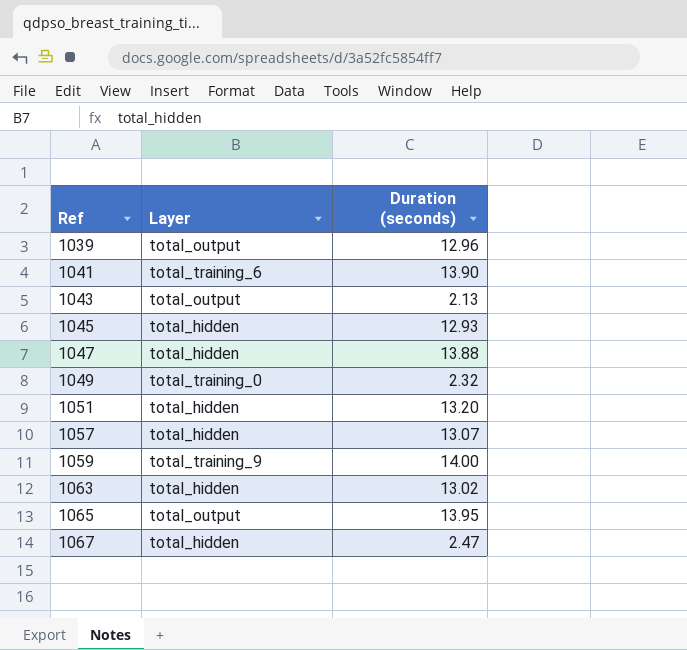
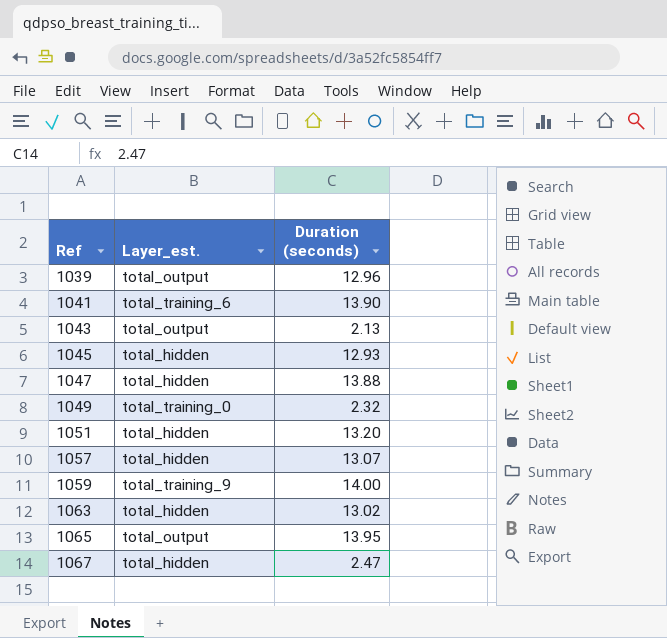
column name: Layer -> Layer_est.

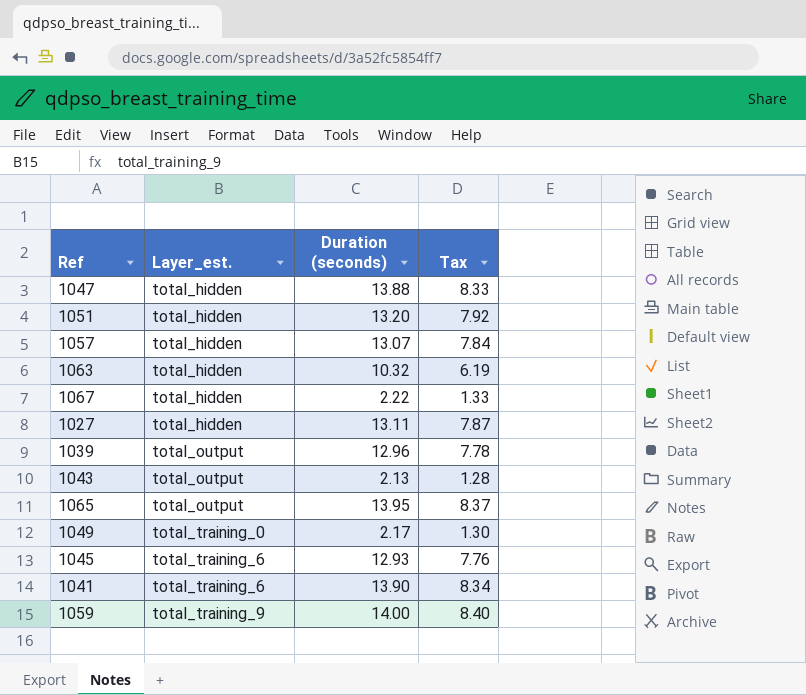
row order: Ref ascending -> Layer_est. ascending
column Tax | formula: none -> [Duration (seconds)] * 0.6
1063 | Duration (seconds): 13.02 -> 10.32
1067 | Duration (seconds): 2.47 -> 2.22
row 1027: none -> total_hidden | 13.11 | 7.87
1049 | Duration (seconds): 2.32 -> 2.17
1045 | Layer_est.: total_hidden -> total_training_6

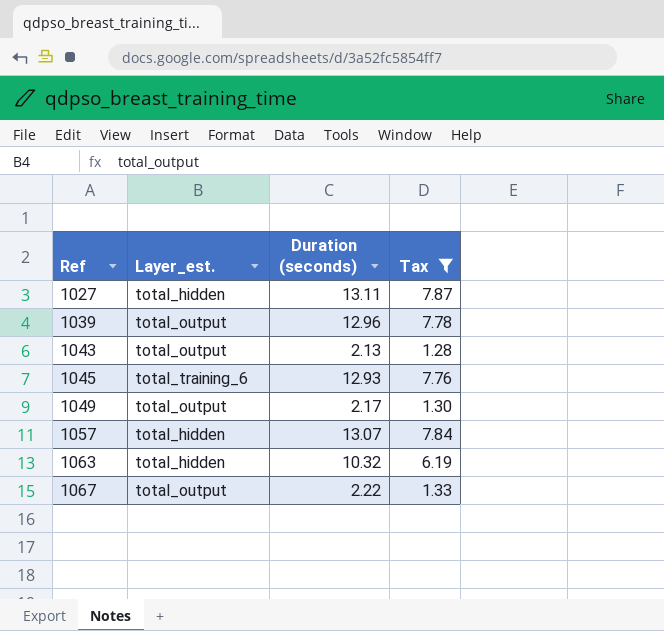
filter: none -> Tax <= 7.87
row order: Layer_est. ascending -> Ref ascending
1049 | Layer_est.: total_training_0 -> total_output
1067 | Layer_est.: total_hidden -> total_output

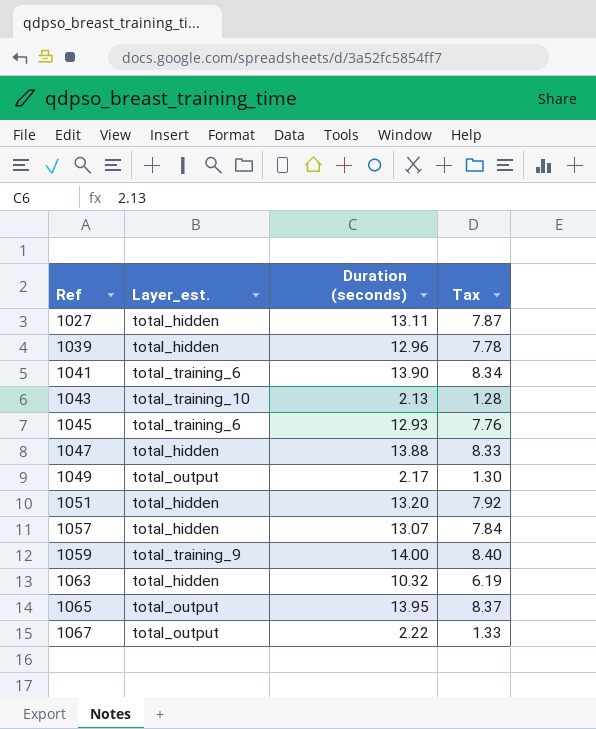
filter: Tax <= 7.87 -> none
1039 | Layer_est.: total_output -> total_hidden
1043 | Layer_est.: total_output -> total_training_10

